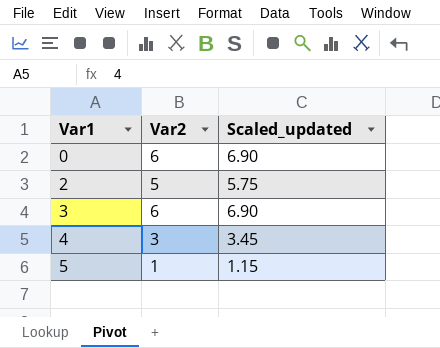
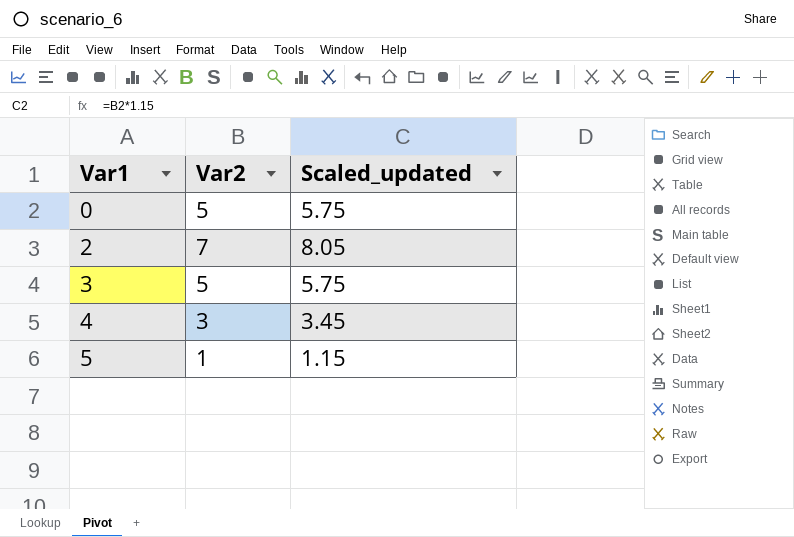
0 | Var2: 6 -> 5
0 | Scaled_updated: 6.90 -> 5.75
2 | Var2: 5 -> 7
2 | Scaled_updated: 5.75 -> 8.05
3 | Var2: 6 -> 5
3 | Scaled_updated: 6.90 -> 5.75

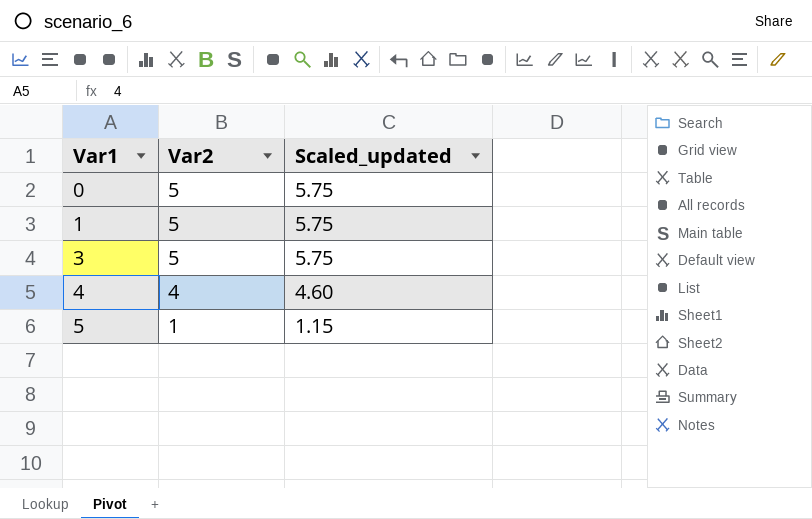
row 2: 7 | 8.05 -> none
row 1: none -> 5 | 5.75
4 | Var2: 3 -> 4
4 | Scaled_updated: 3.45 -> 4.60

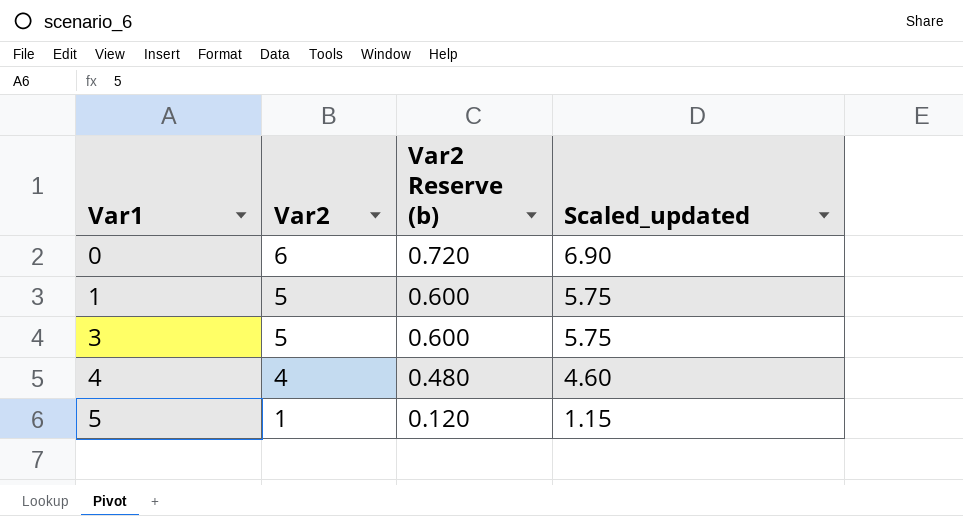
column Var2 Reserve (b) | formula: none -> [Var2] * 0.12
0 | Var2: 5 -> 6
0 | Scaled_updated: 5.75 -> 6.90

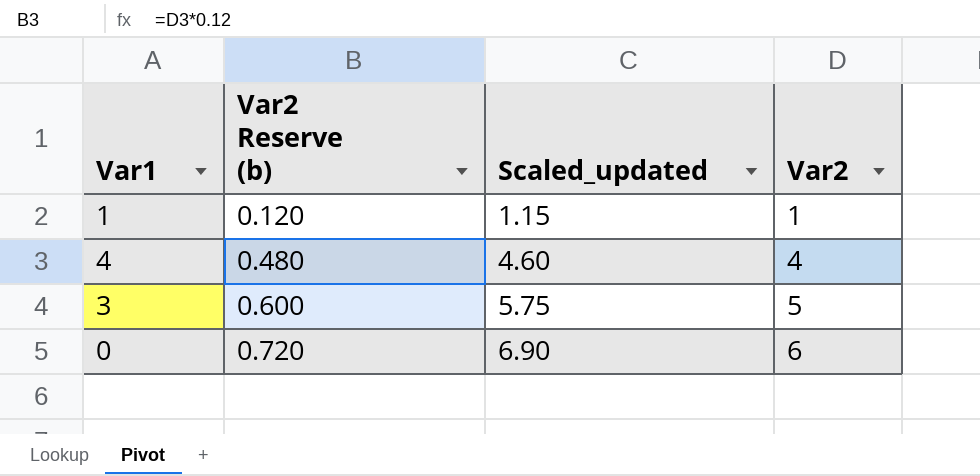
row order: Var1 ascending -> Var2 Reserve (b) ascending
column Var2 | position: 2 -> 4
row 5: 1 | 0.120 | 1.15 -> none
1 | Var2 Reserve (b): 0.600 -> 0.120
1 | Scaled_updated: 5.75 -> 1.15
1 | Var2: 5 -> 1

